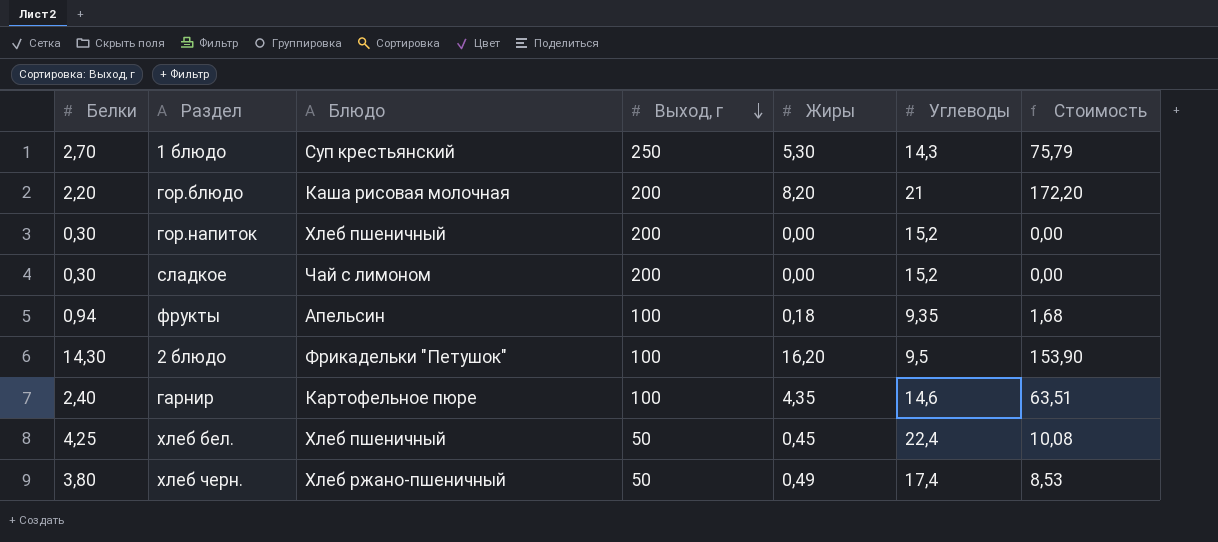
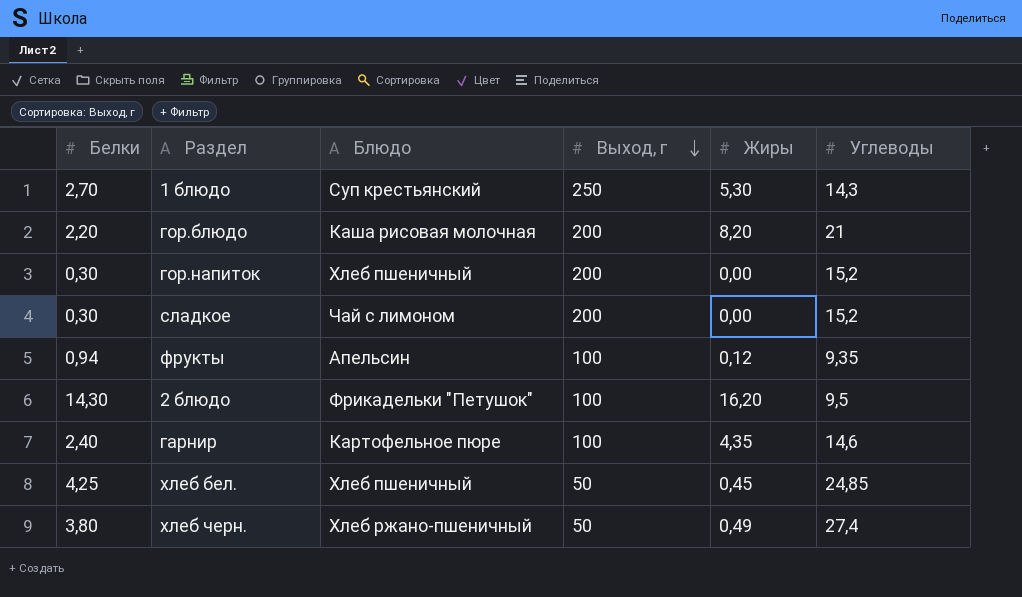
column Стоимость | formula: [Жиры] * [Углеводы] -> none
фрукты | Жиры: 0,18 -> 0,12
хлеб бел. | Углеводы: 22,4 -> 24,85
хлеб черн. | Углеводы: 17,4 -> 27,4

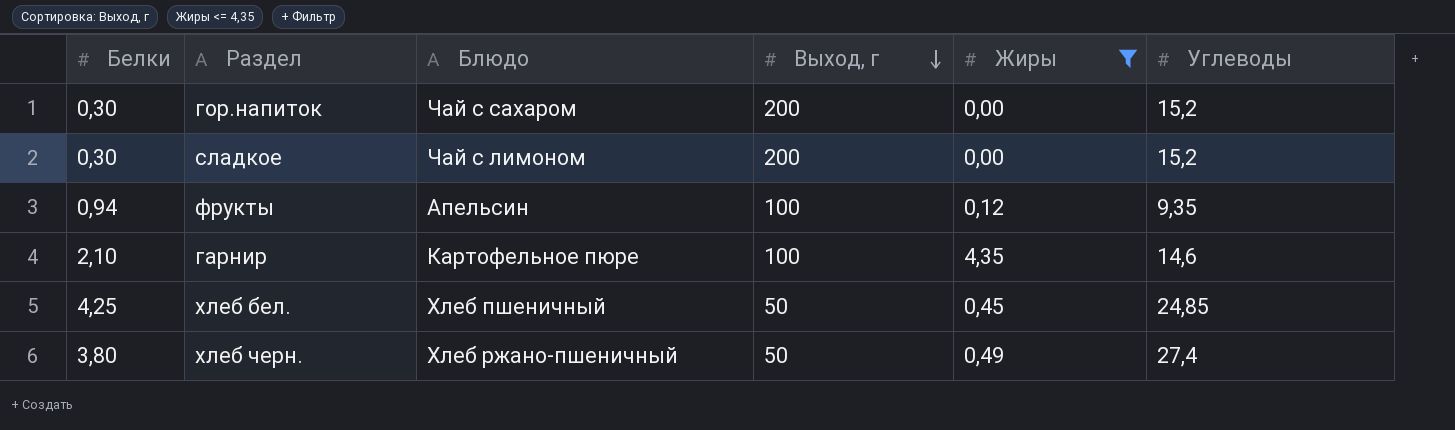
filter: none -> Жиры <= 4,35
гор.напиток | Блюдо: Хлеб пшеничный -> Чай с сахаром
гарнир | Белки: 2,40 -> 2,10

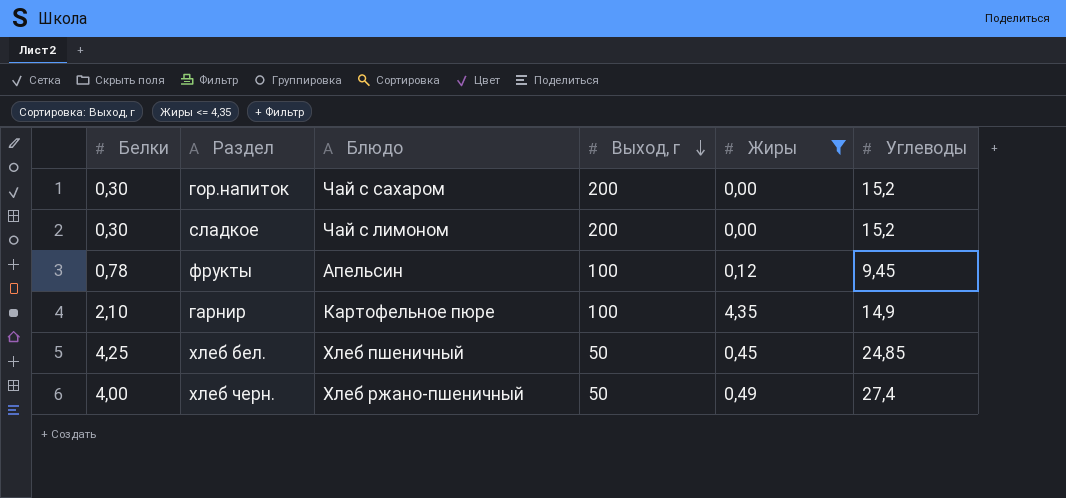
фрукты | Белки: 0,94 -> 0,78
фрукты | Углеводы: 9,35 -> 9,45
гарнир | Углеводы: 14,6 -> 14,9
хлеб черн. | Белки: 3,80 -> 4,00

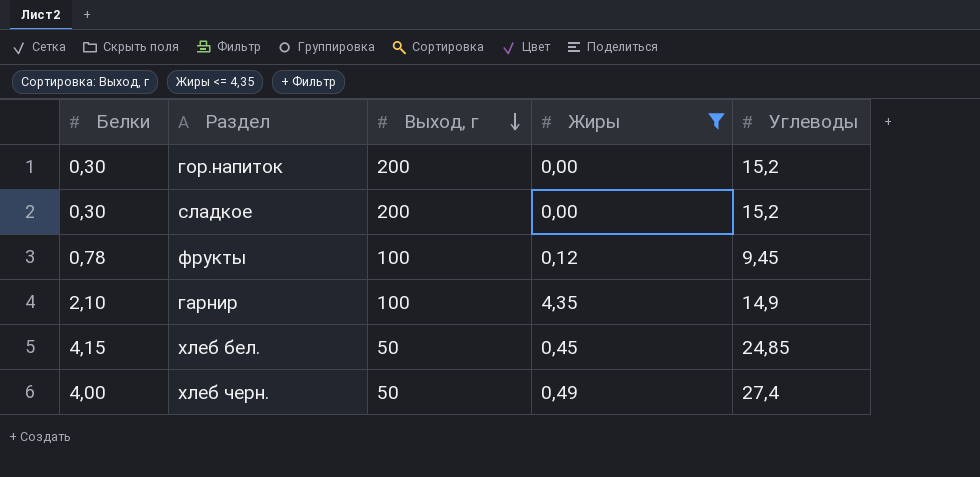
column Блюдо | position: 3 -> none
хлеб бел. | Белки: 4,25 -> 4,15

